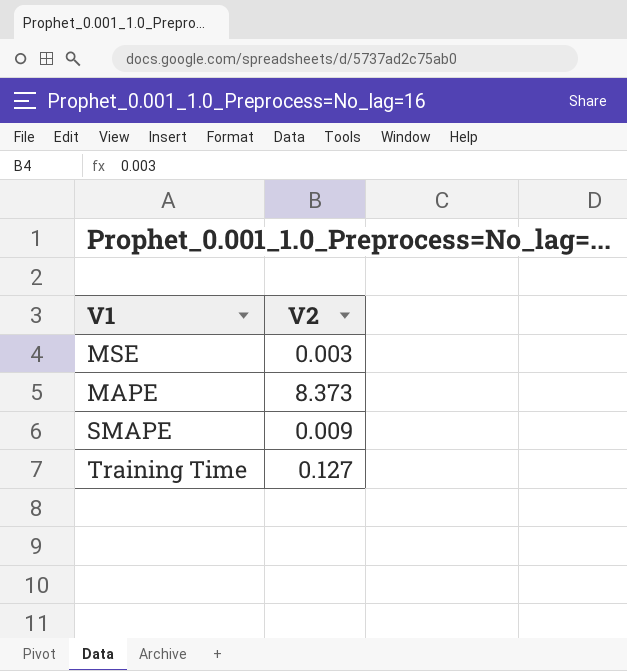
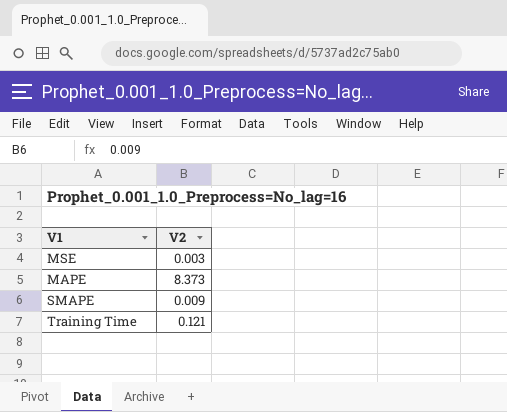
Training Time | V2: 0.127 -> 0.121

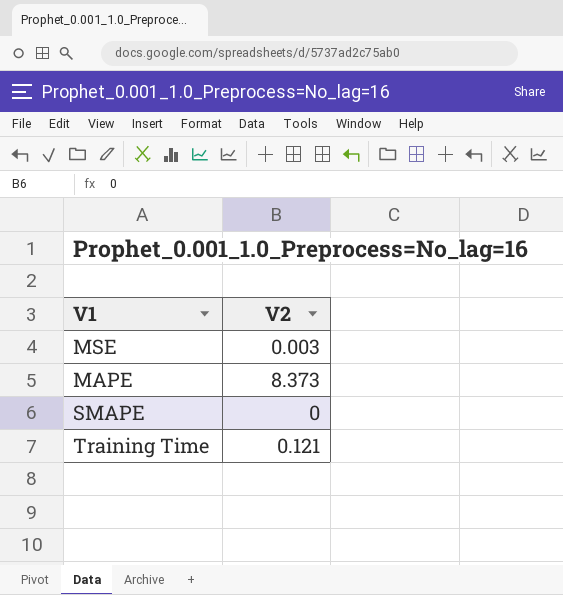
SMAPE | V2: 0.009 -> 0

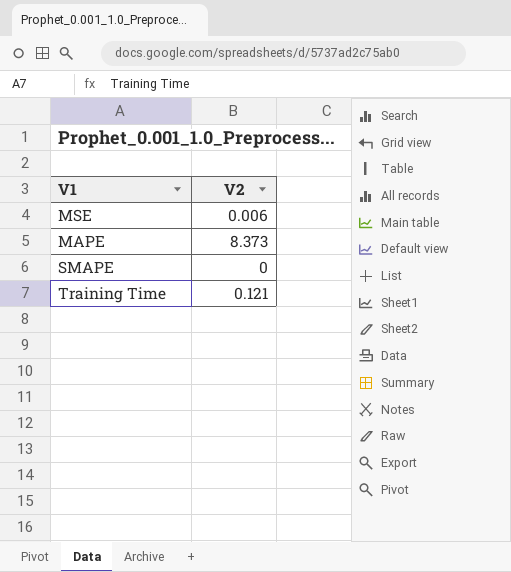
MSE | V2: 0.003 -> 0.006

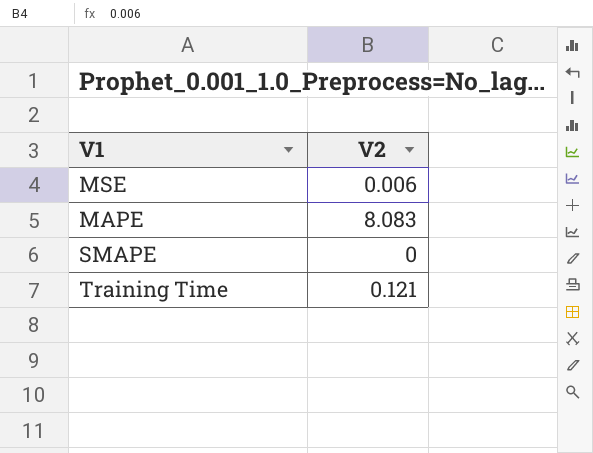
MAPE | V2: 8.373 -> 8.083

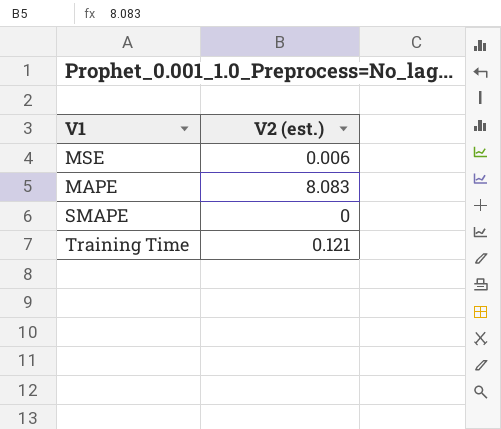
column name: V2 -> V2 (est.)

